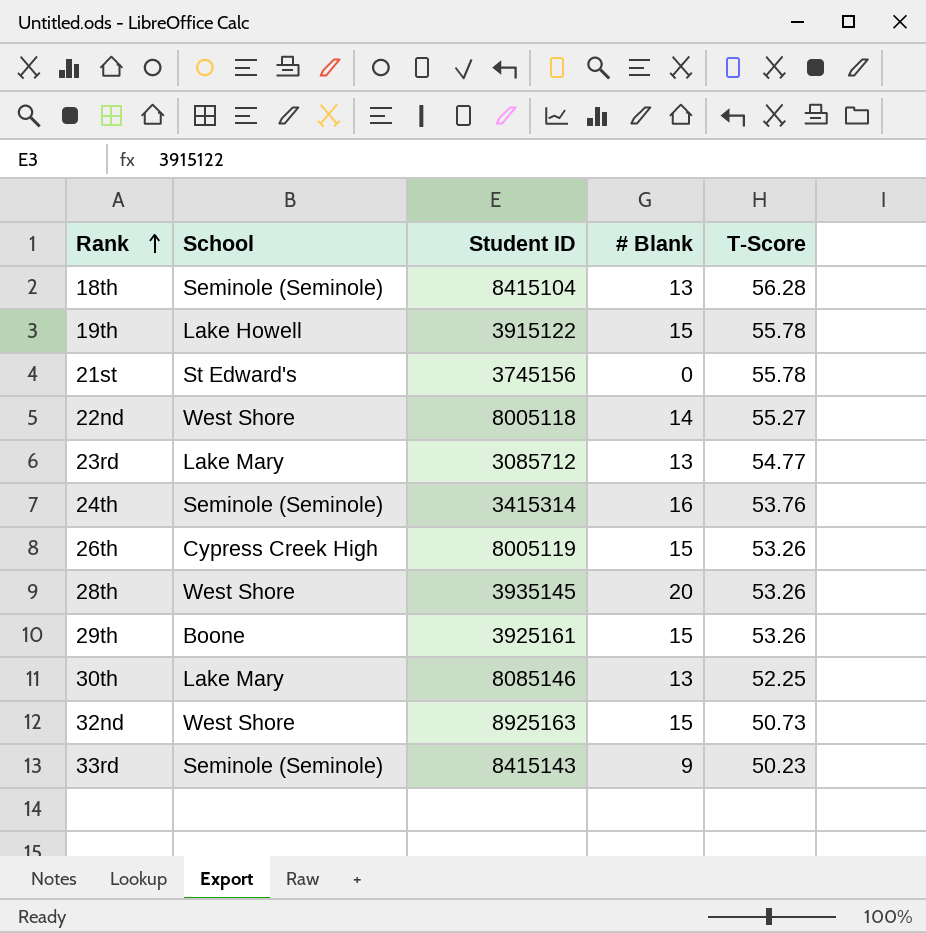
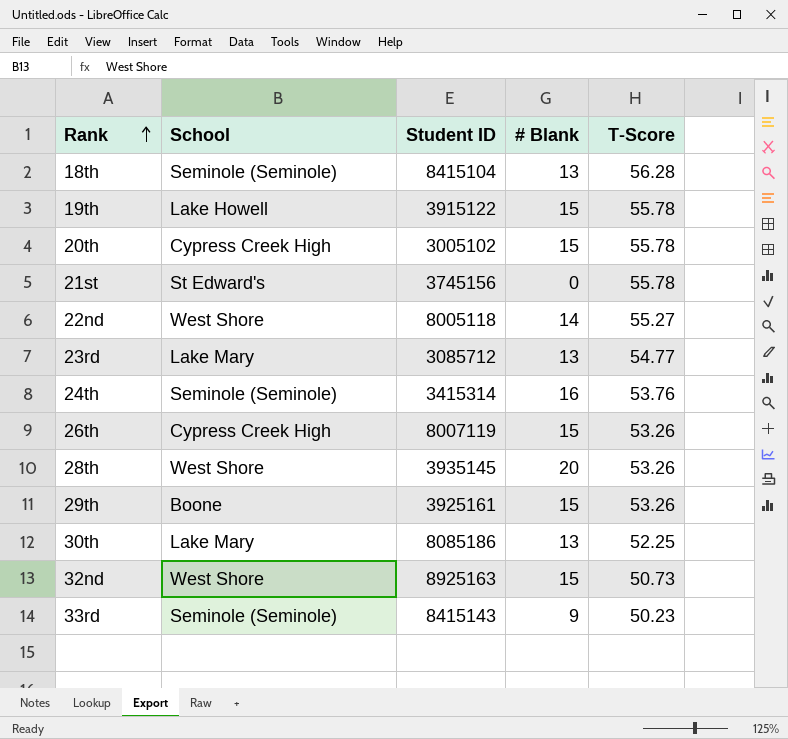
row 20th: none -> Cypress Creek High | 3005102 | 15 | 55.78
26th | Student ID: 8005119 -> 8007119
30th | Student ID: 8085146 -> 8085186

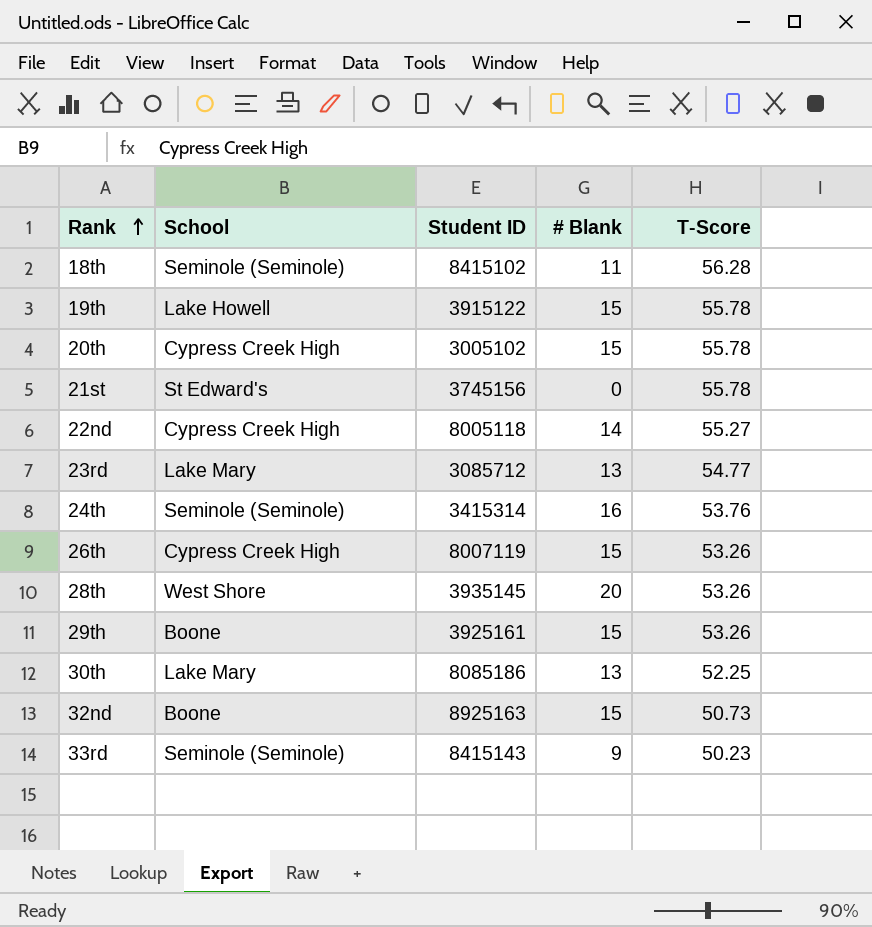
18th | Student ID: 8415104 -> 8415102
18th | # Blank: 13 -> 11
22nd | School: West Shore -> Cypress Creek High
32nd | School: West Shore -> Boone

